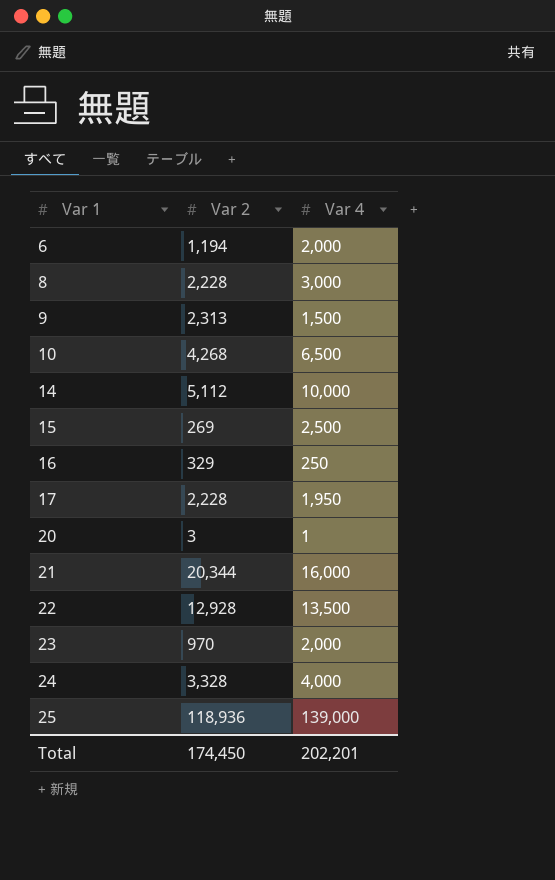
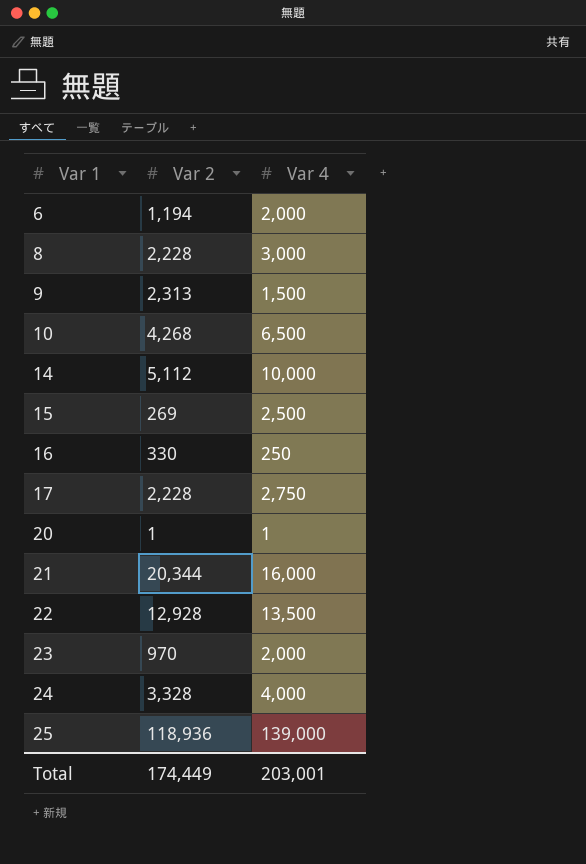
16 | Var 2: 329 -> 330
17 | Var 4: 1,950 -> 2,750
20 | Var 2: 3 -> 1
Total | Var 2: 174,450 -> 174,449
Total | Var 4: 202,201 -> 203,001

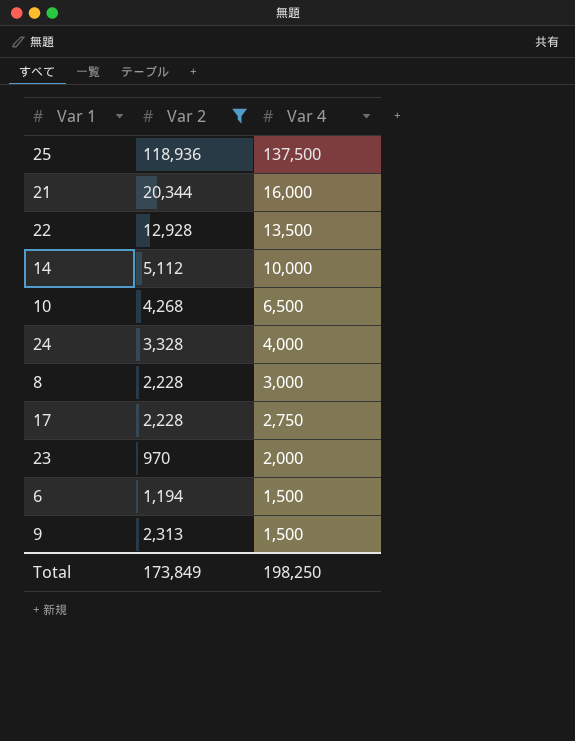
filter: none -> Var 2 >= 970
row order: Var 1 ascending -> Var 4 descending
25 | Var 4: 139,000 -> 137,500
6 | Var 4: 2,000 -> 1,500
Total | Var 2: 174,449 -> 173,849
Total | Var 4: 203,001 -> 198,250

